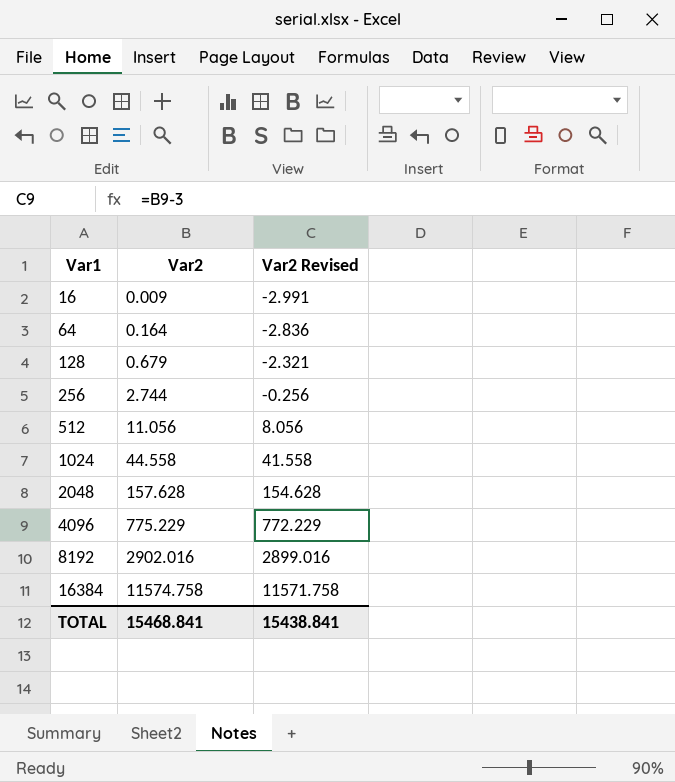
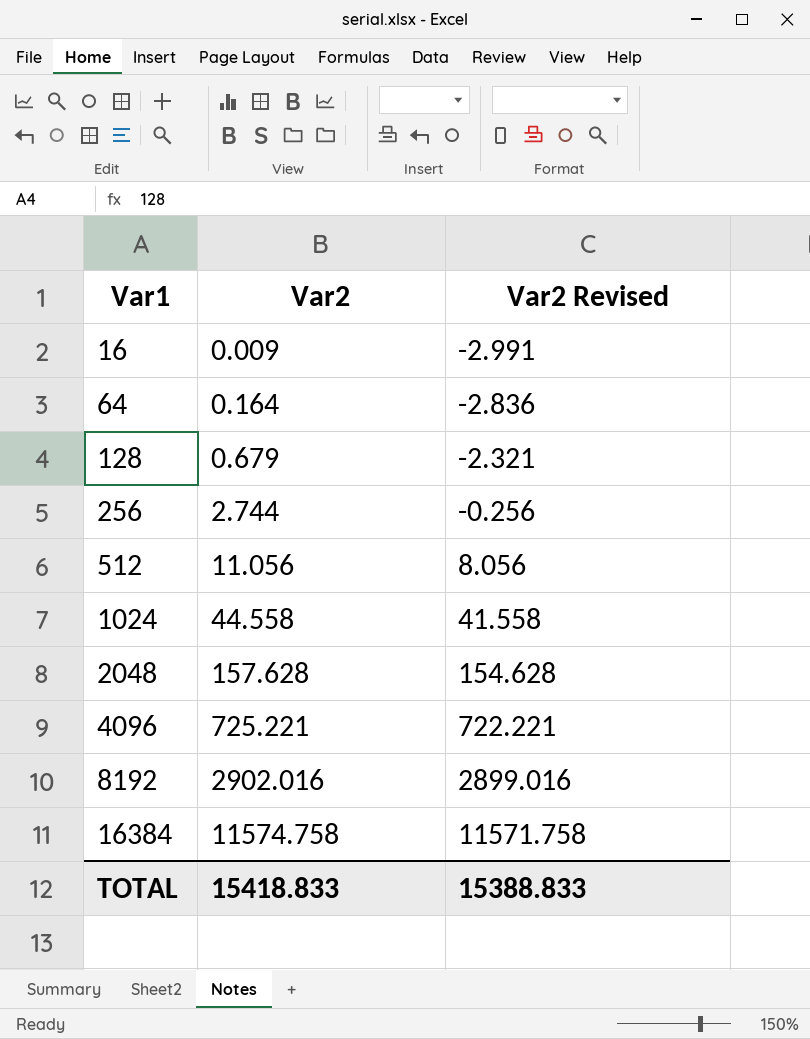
4096 | Var2: 775.229 -> 725.221
4096 | Var2 Revised: 772.229 -> 722.221
TOTAL | Var2: 15468.841 -> 15418.833
TOTAL | Var2 Revised: 15438.841 -> 15388.833

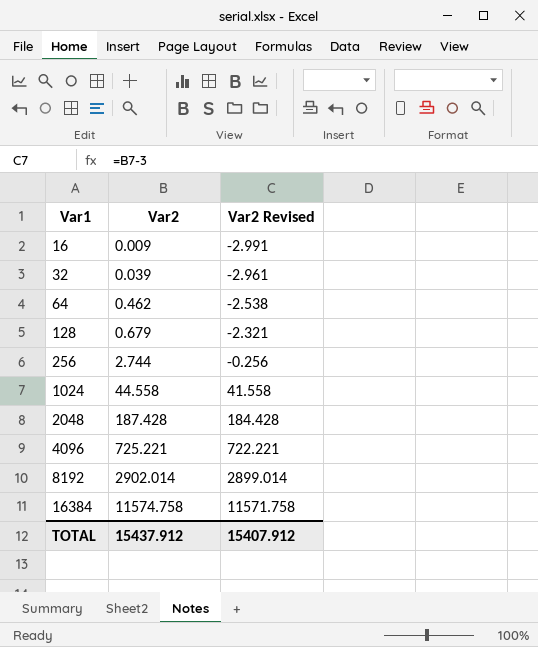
row 512: 11.056 | 8.056 -> none
row 32: none -> 0.039 | -2.961
64 | Var2: 0.164 -> 0.462
64 | Var2 Revised: -2.836 -> -2.538
2048 | Var2: 157.628 -> 187.428
2048 | Var2 Revised: 154.628 -> 184.428
8192 | Var2: 2902.016 -> 2902.014
8192 | Var2 Revised: 2899.016 -> 2899.014
TOTAL | Var2: 15418.833 -> 15437.912
TOTAL | Var2 Revised: 15388.833 -> 15407.912

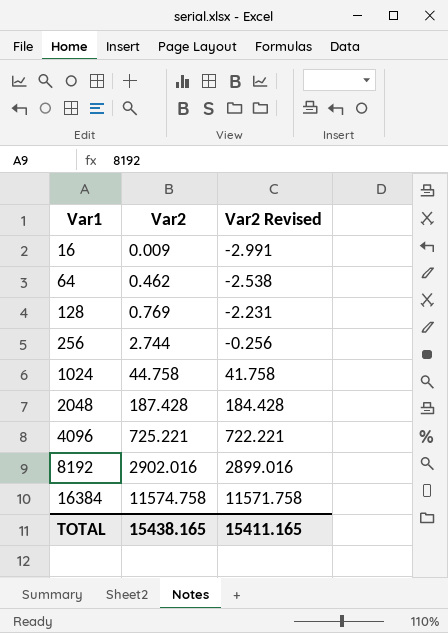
row 32: 0.039 | -2.961 -> none
128 | Var2: 0.679 -> 0.769
128 | Var2 Revised: -2.321 -> -2.231
1024 | Var2: 44.558 -> 44.758
1024 | Var2 Revised: 41.558 -> 41.758
8192 | Var2: 2902.014 -> 2902.016
8192 | Var2 Revised: 2899.014 -> 2899.016
TOTAL | Var2: 15437.912 -> 15438.165
TOTAL | Var2 Revised: 15407.912 -> 15411.165

